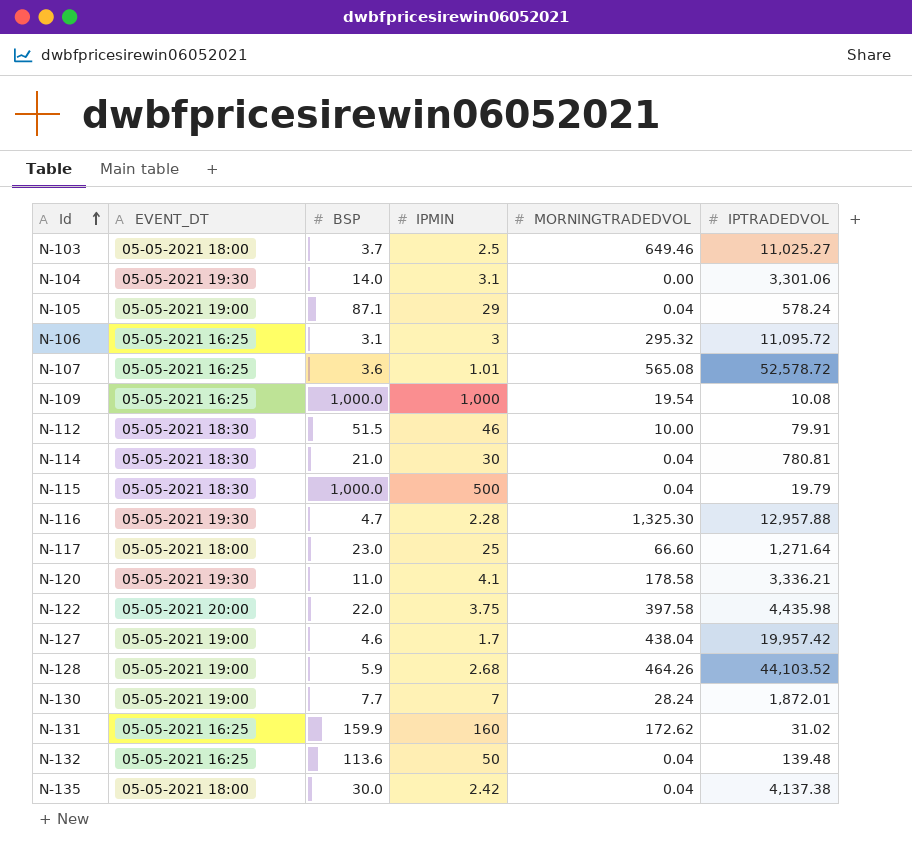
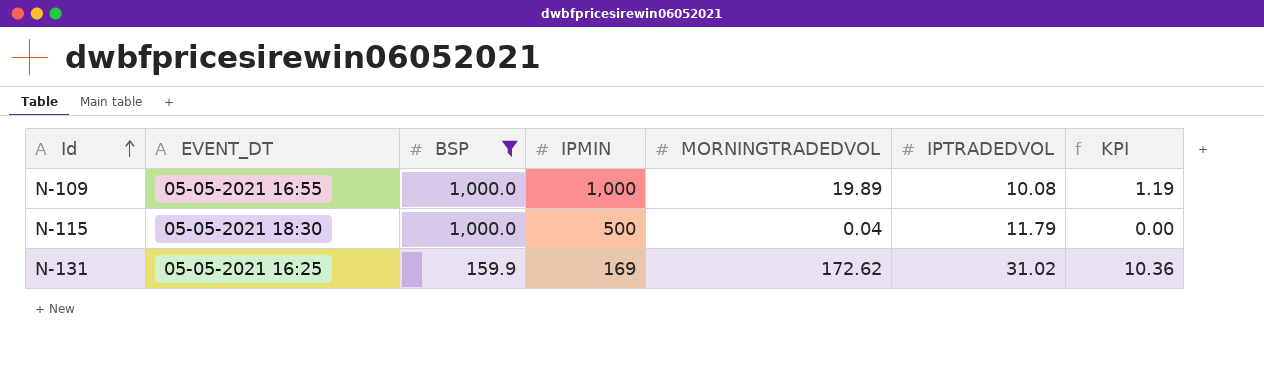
filter: none -> BSP >= 159.9
column KPI | formula: none -> [MORNINGTRADEDVOL] * 0.06
N-109 | EVENT_DT: 05-05-2021 16:25 -> 05-05-2021 16:55
N-109 | MORNINGTRADEDVOL: 19.54 -> 19.89
N-115 | IPTRADEDVOL: 19.79 -> 11.79
N-131 | IPMIN: 160 -> 169

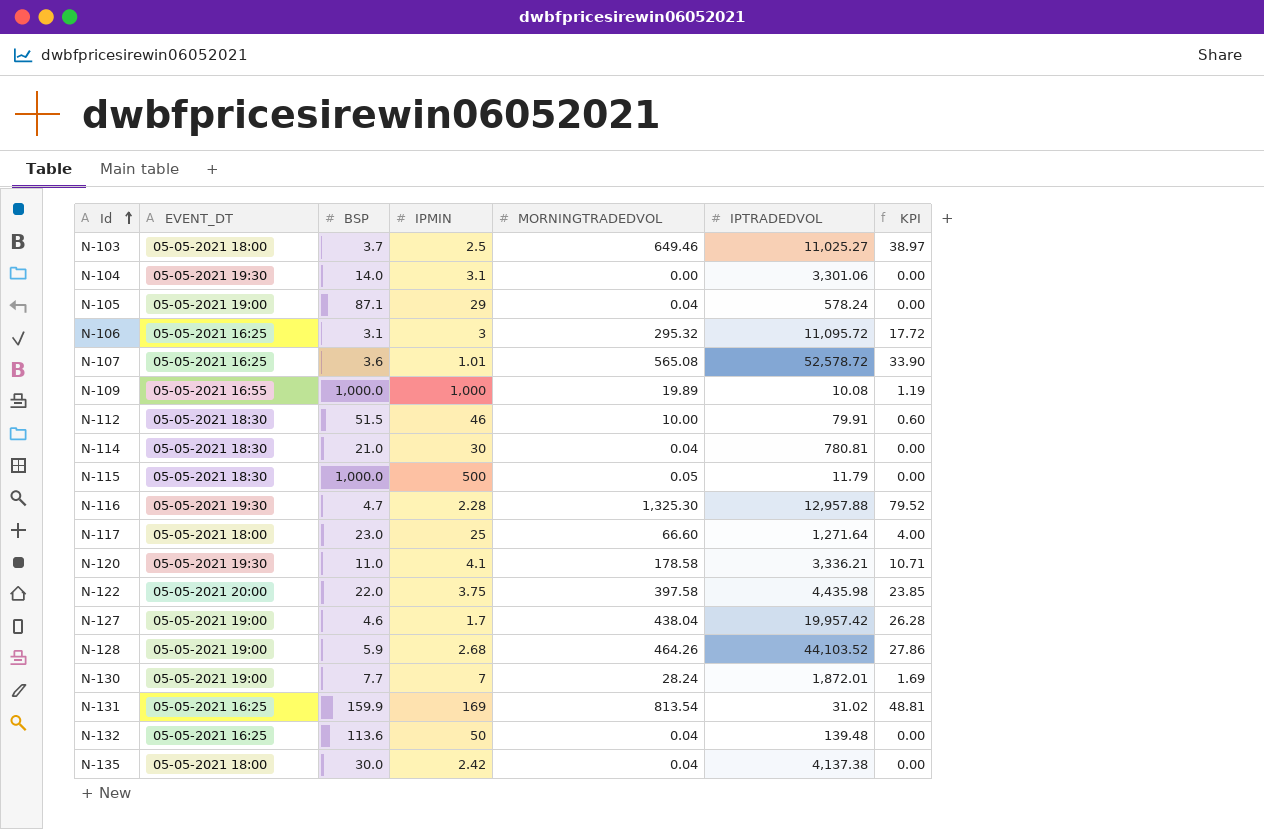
filter: BSP >= 159.9 -> none
N-115 | MORNINGTRADEDVOL: 0.04 -> 0.05
N-131 | MORNINGTRADEDVOL: 172.62 -> 813.54
N-131 | KPI: 10.36 -> 48.81

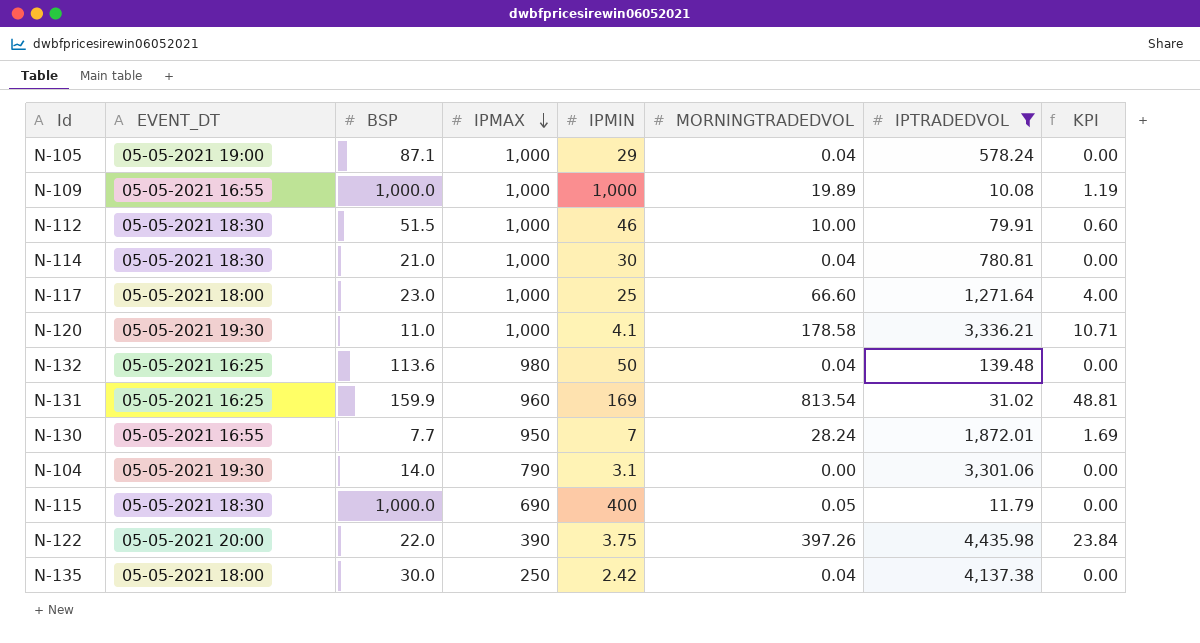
filter: none -> IPTRADEDVOL <= 4,435.98
row order: Id ascending -> IPMAX descending
column IPMAX | position: none -> 4
N-130 | EVENT_DT: 05-05-2021 19:00 -> 05-05-2021 16:55
N-115 | IPMIN: 500 -> 400
N-122 | MORNINGTRADEDVOL: 397.58 -> 397.26
N-122 | KPI: 23.85 -> 23.84

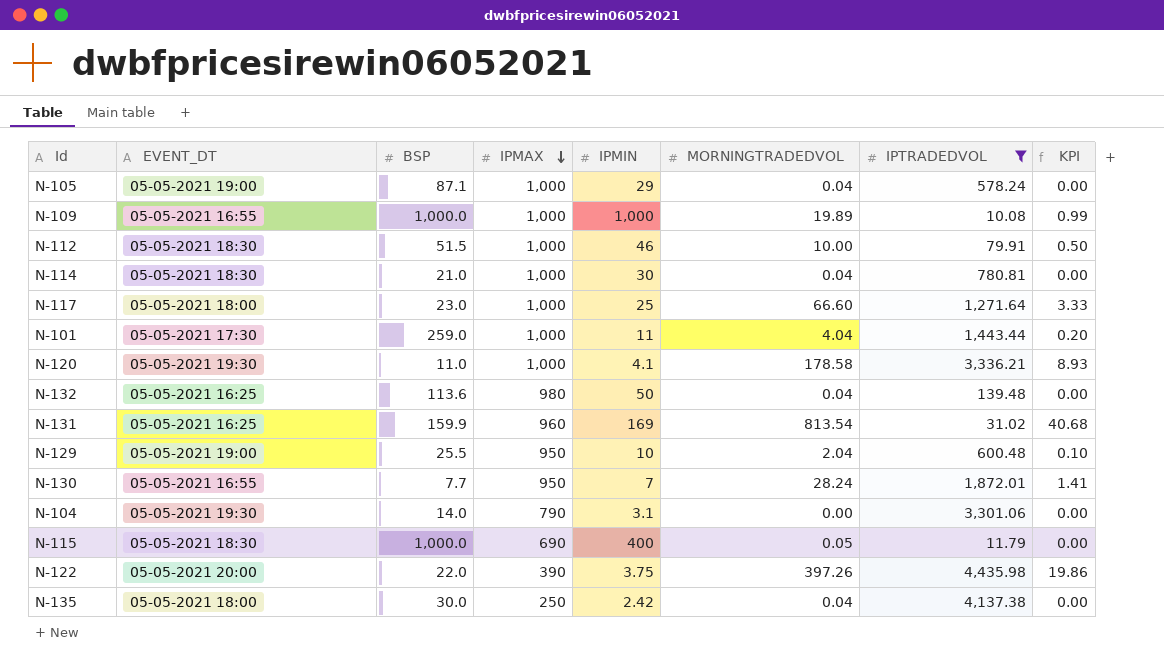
column KPI | formula: [MORNINGTRADEDVOL] * 0.06 -> [MORNINGTRADEDVOL] * 0.05
row N-101: none -> 05-05-2021 17:30 | 259.0 | 1,000 | 11 | 4.04 | 1,443.44 | 0.20
row N-129: none -> 05-05-2021 19:00 | 25.5 | 950 | 10 | 2.04 | 600.48 | 0.10

